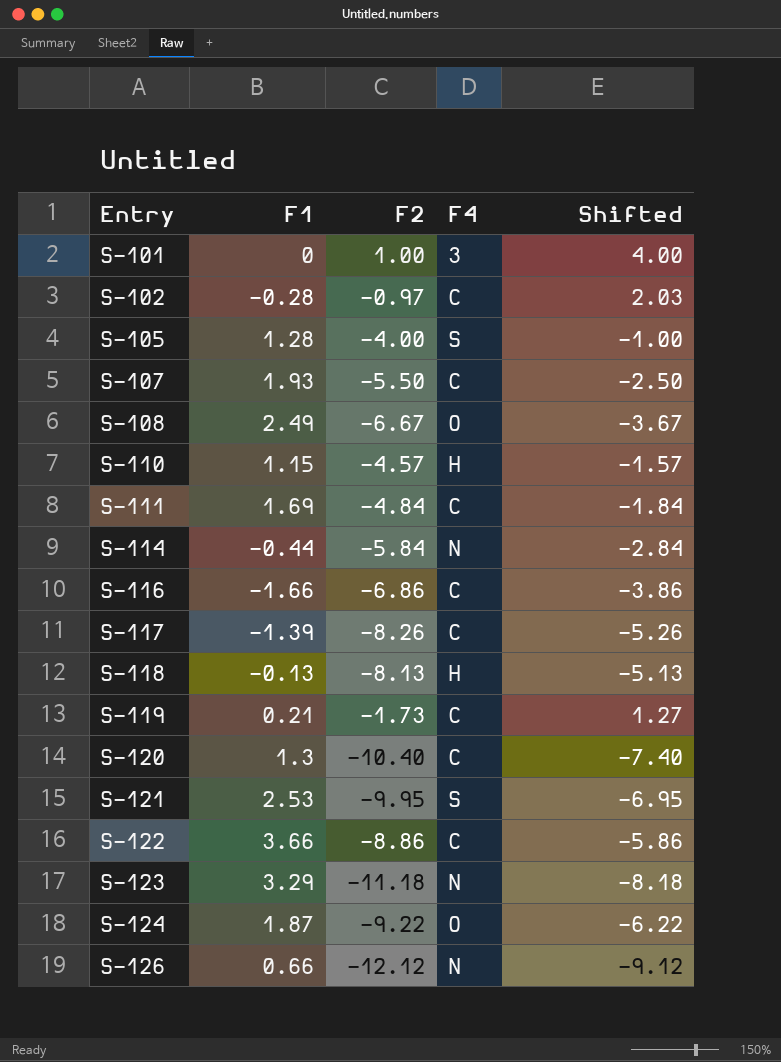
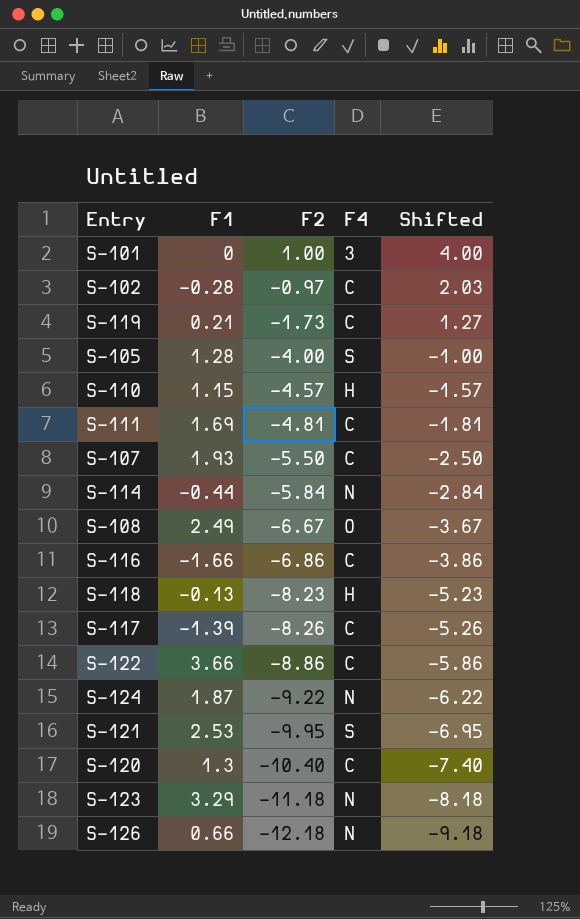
row order: Entry ascending -> F2 descending
S-111 | F2: -4.84 -> -4.81
S-111 | Shifted: -1.84 -> -1.81
S-118 | F2: -8.13 -> -8.23
S-118 | Shifted: -5.13 -> -5.23
S-124 | F4: O -> N
S-126 | F2: -12.12 -> -12.18
S-126 | Shifted: -9.12 -> -9.18

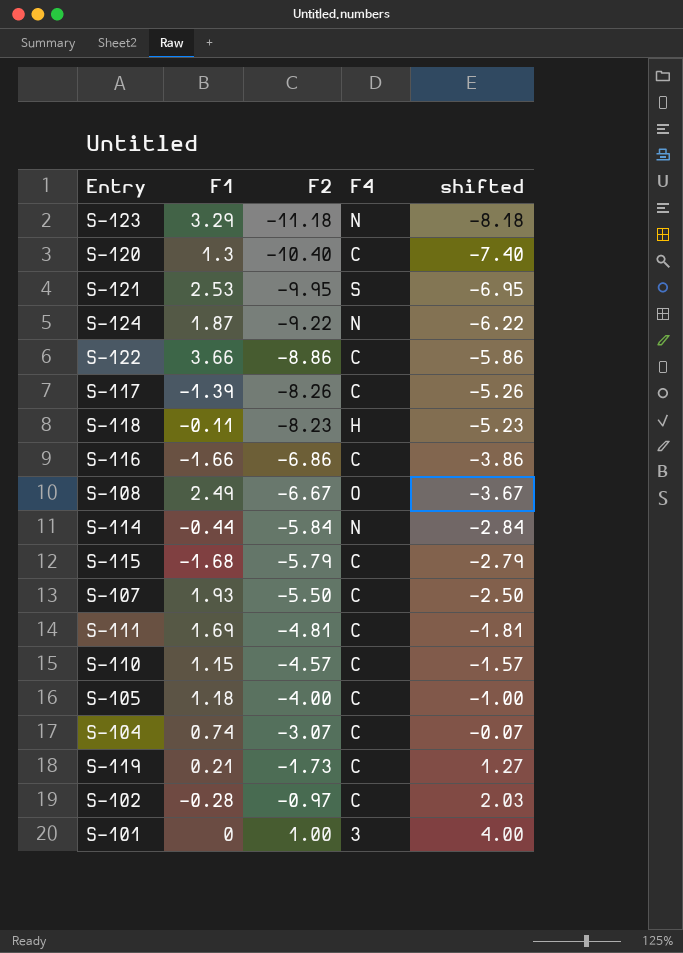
row order: F2 descending -> F2 ascending
column name: Shifted -> shifted
row S-126: 0.66 | -12.18 | N | -9.18 -> none
S-118 | F1: -0.13 -> -0.11
row S-115: none -> -1.68 | -5.79 | C | -2.79
S-110 | F4: H -> C
S-105 | F1: 1.28 -> 1.18
S-105 | F4: S -> C
row S-104: none -> 0.74 | -3.07 | C | -0.07

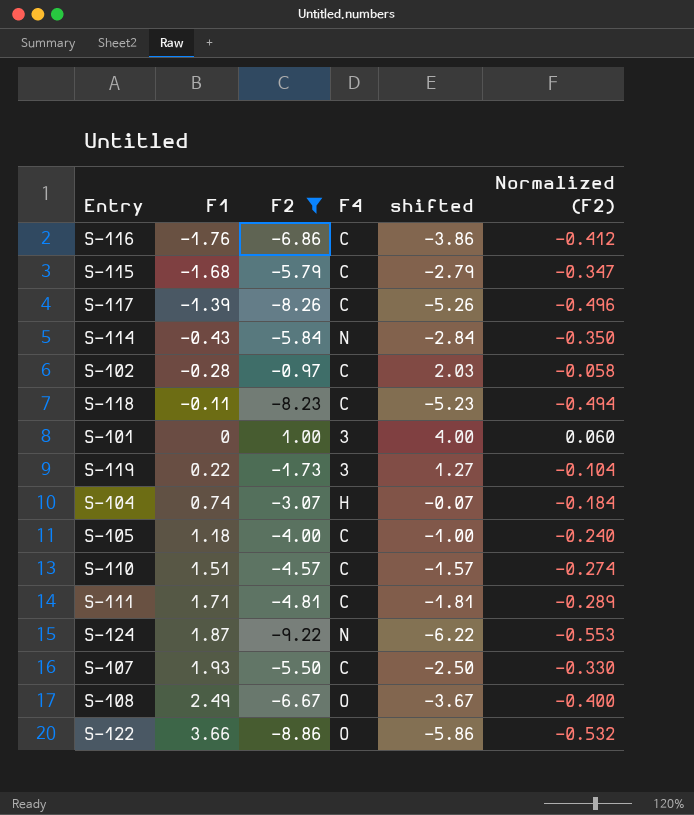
filter: none -> F2 >= -9.22
row order: F2 ascending -> F1 ascending
column Normalized (F2) | formula: none -> [F2] * 0.06
S-116 | F1: -1.66 -> -1.76
S-114 | F1: -0.44 -> -0.43
S-118 | F4: H -> C
S-119 | F1: 0.21 -> 0.22
S-119 | F4: C -> 3
S-104 | F4: C -> H
S-110 | F1: 1.15 -> 1.51
S-111 | F1: 1.69 -> 1.71
S-122 | F4: C -> O

